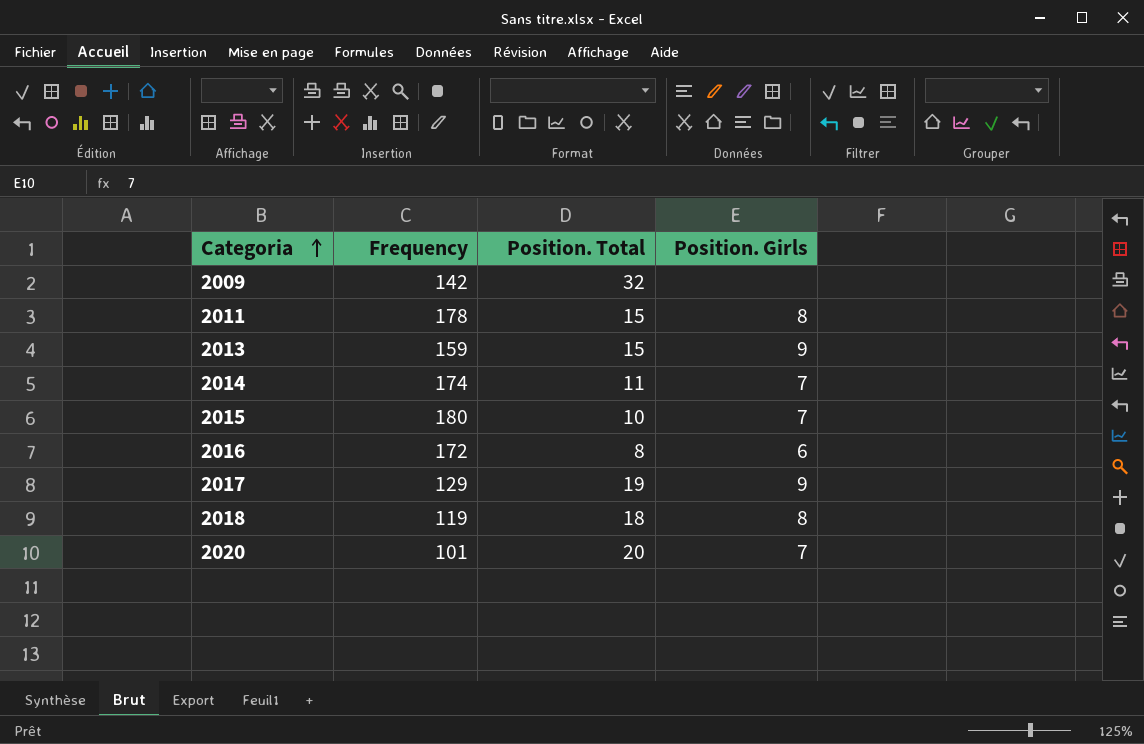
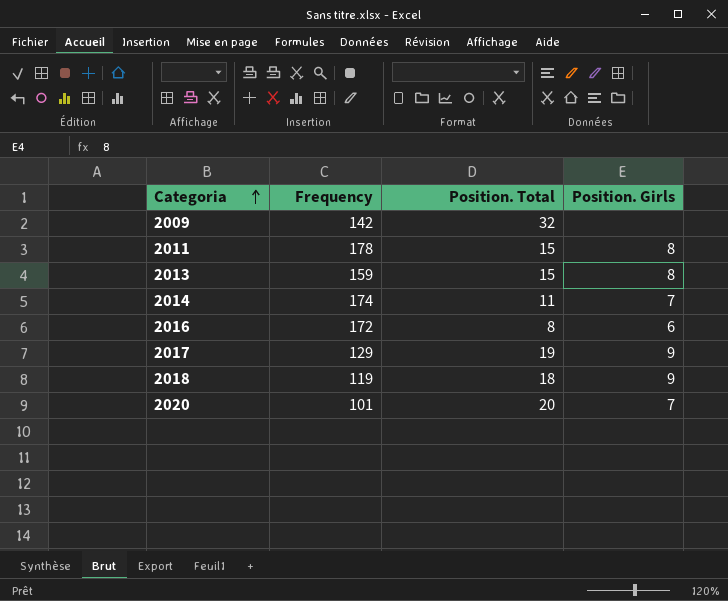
row 2015: 180 | 10 | 7 -> none
2013 | Position. Girls: 9 -> 8
2018 | Position. Girls: 8 -> 9

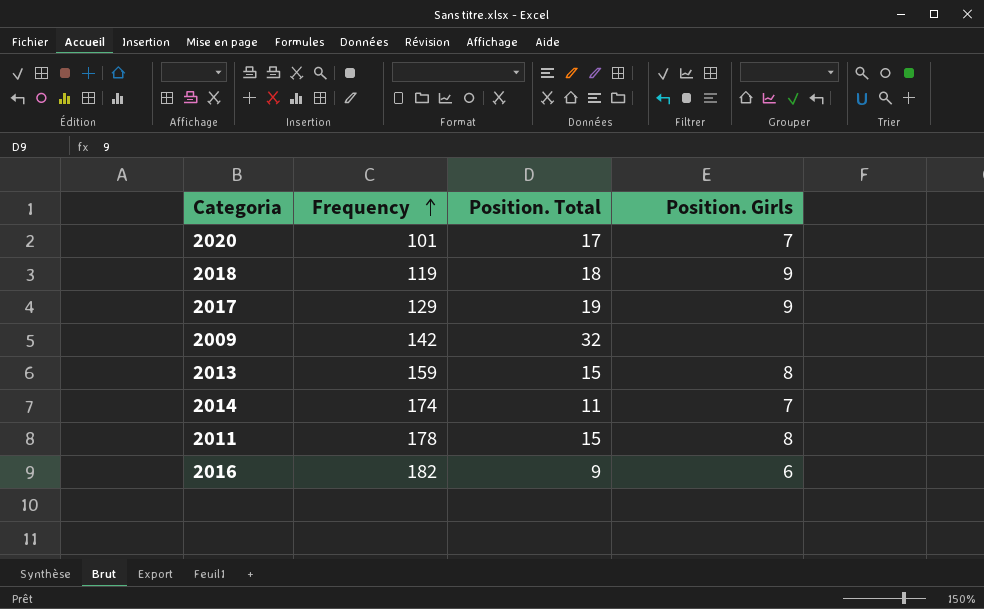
row order: Categoria ascending -> Frequency ascending
2020 | Position. Total: 20 -> 17
2016 | Frequency: 172 -> 182
2016 | Position. Total: 8 -> 9

